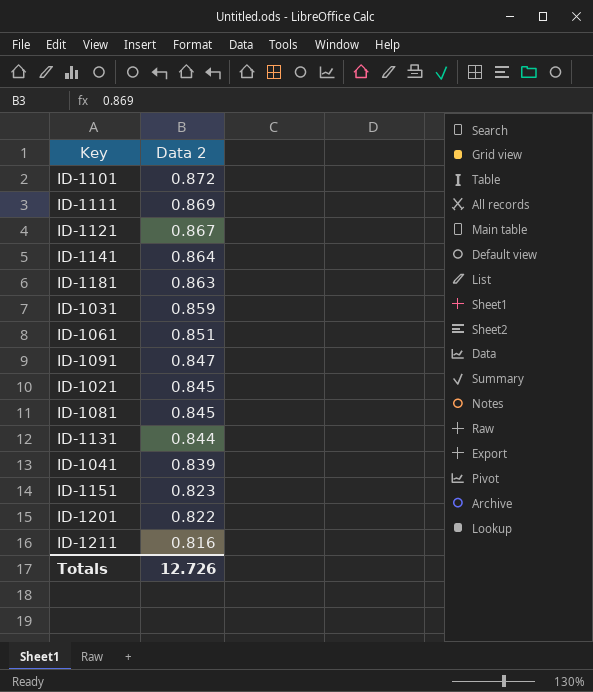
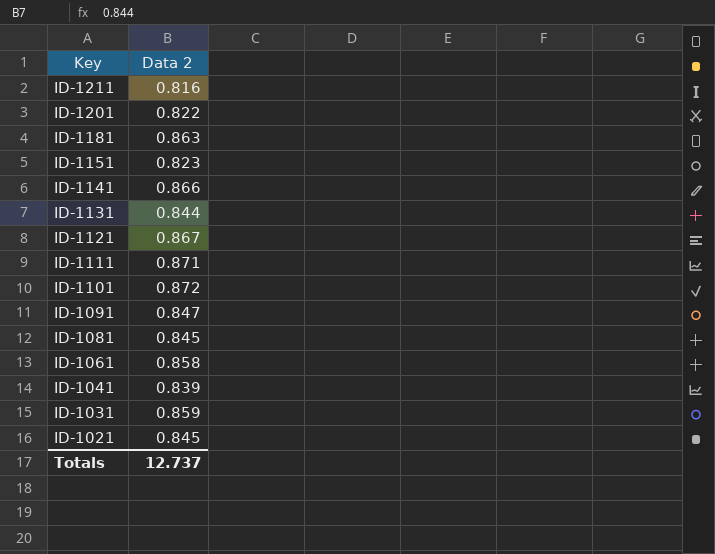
row order: Data 2 descending -> Key descending
ID-1141 | Data 2: 0.864 -> 0.866
ID-1111 | Data 2: 0.869 -> 0.871
ID-1061 | Data 2: 0.851 -> 0.858
Totals | Data 2: 12.726 -> 12.737

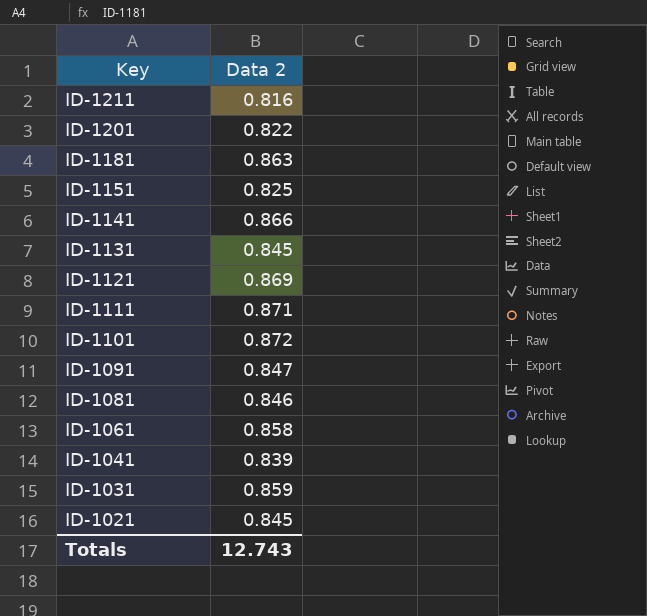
ID-1151 | Data 2: 0.823 -> 0.825
ID-1131 | Data 2: 0.844 -> 0.845
ID-1121 | Data 2: 0.867 -> 0.869
ID-1081 | Data 2: 0.845 -> 0.846
Totals | Data 2: 12.737 -> 12.743

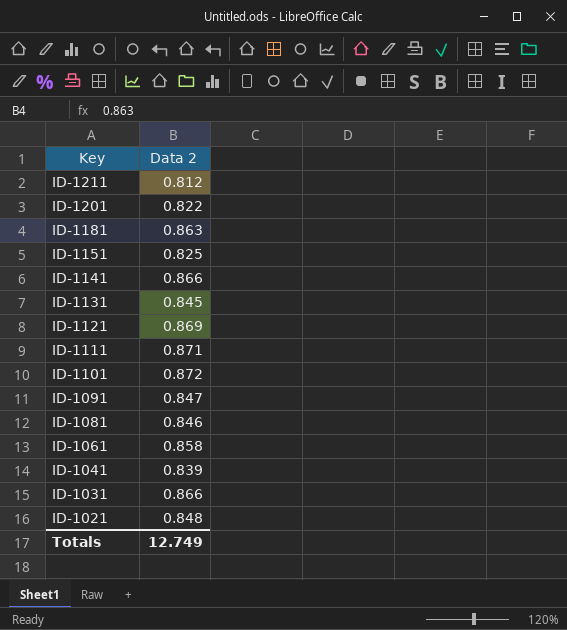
ID-1211 | Data 2: 0.816 -> 0.812
ID-1031 | Data 2: 0.859 -> 0.866
ID-1021 | Data 2: 0.845 -> 0.848
Totals | Data 2: 12.743 -> 12.749

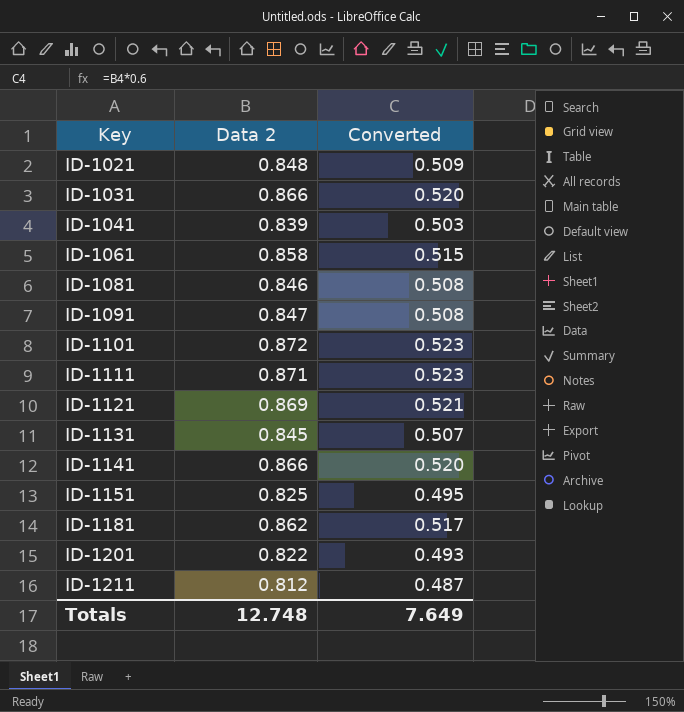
row order: Key descending -> Key ascending
column Converted | formula: none -> [Data 2] * 0.6
ID-1181 | Data 2: 0.863 -> 0.862
Totals | Data 2: 12.749 -> 12.748

